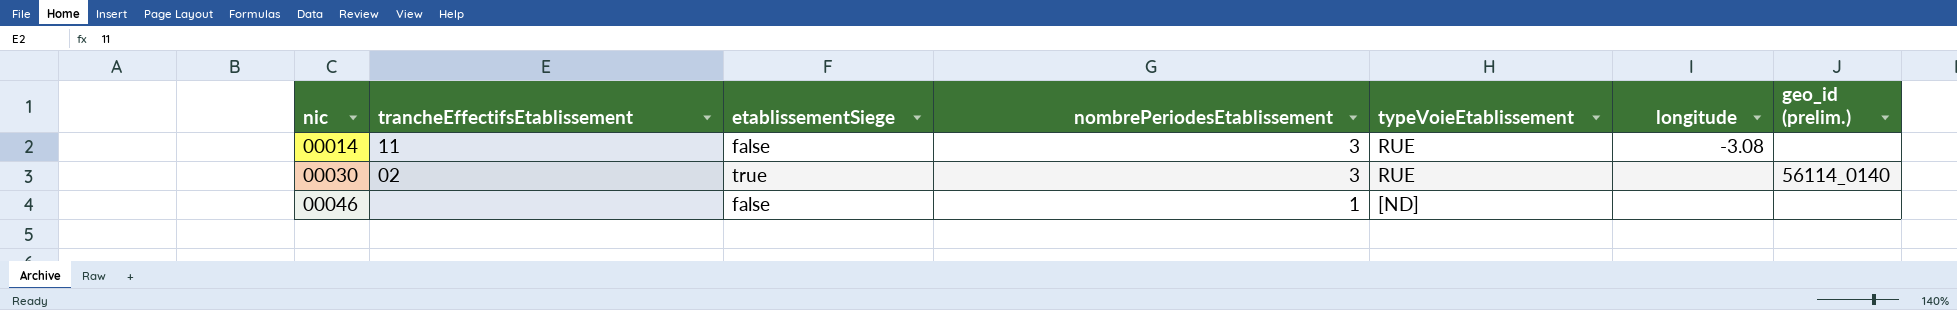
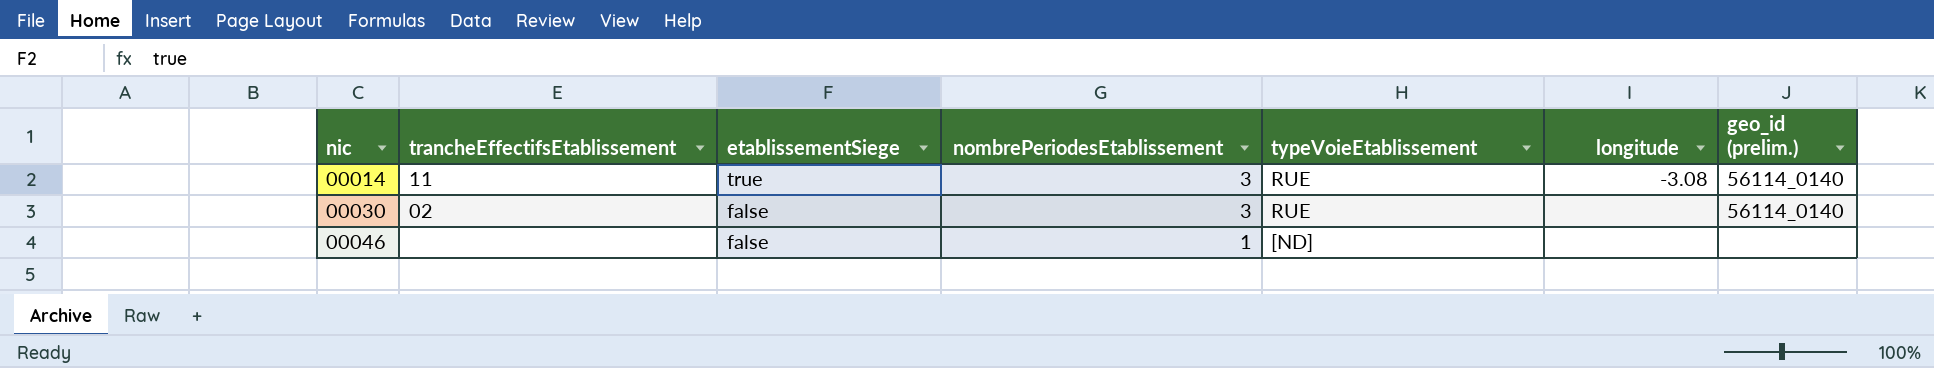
00014 | etablissementSiege: false -> true
00014 | geo_id (prelim.): none -> 56114_0140
00030 | etablissementSiege: true -> false

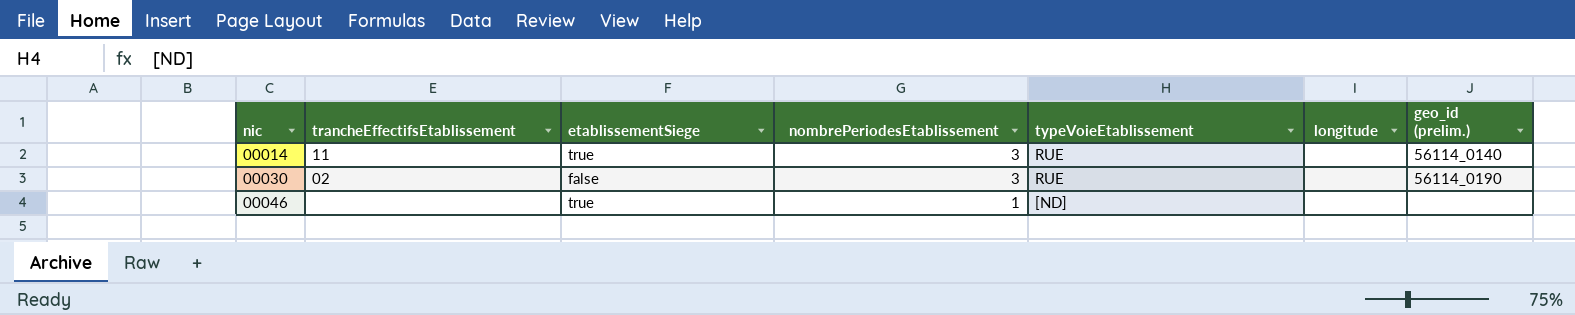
00014 | longitude: -3.08 -> none
00030 | geo_id (prelim.): 56114_0140 -> 56114_0190
00046 | etablissementSiege: false -> true

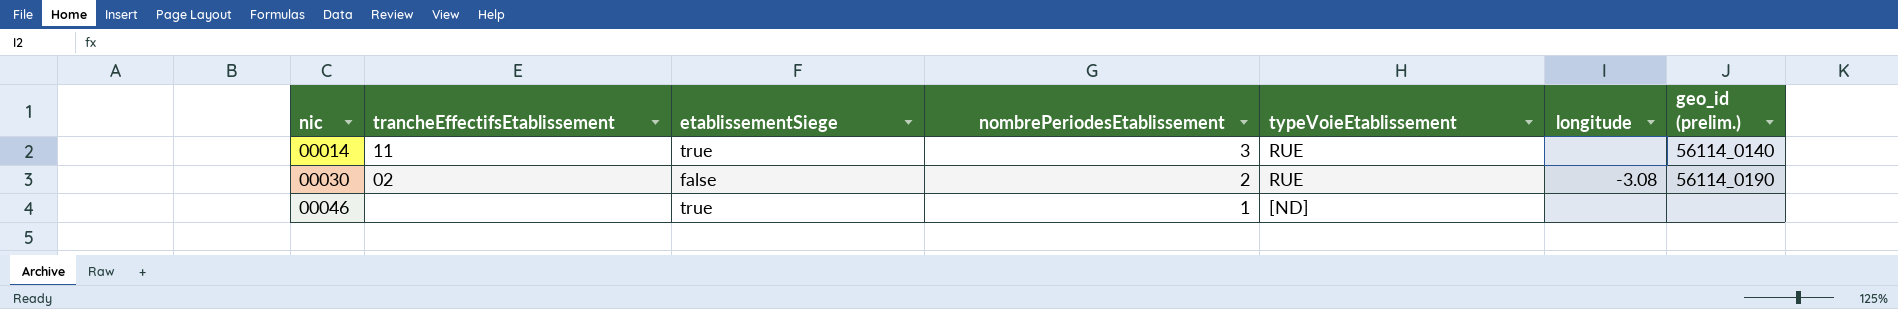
00030 | nombrePeriodesEtablissement: 3 -> 2
00030 | longitude: none -> -3.08

